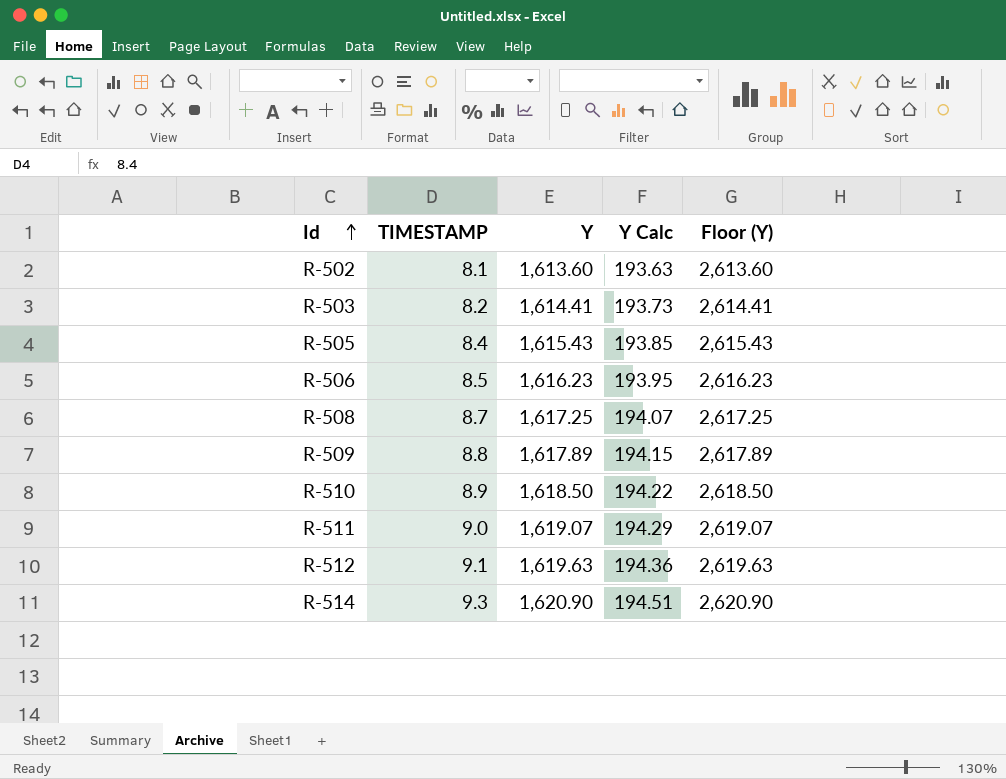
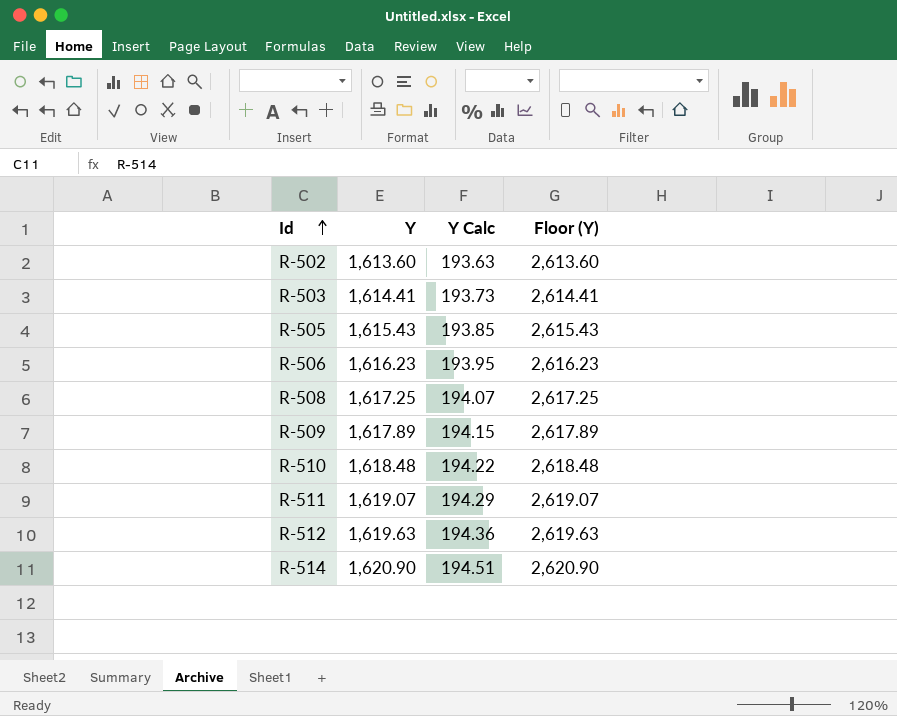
column TIMESTAMP | position: 2 -> none
R-510 | Y: 1,618.50 -> 1,618.48
R-510 | Floor (Y): 2,618.50 -> 2,618.48

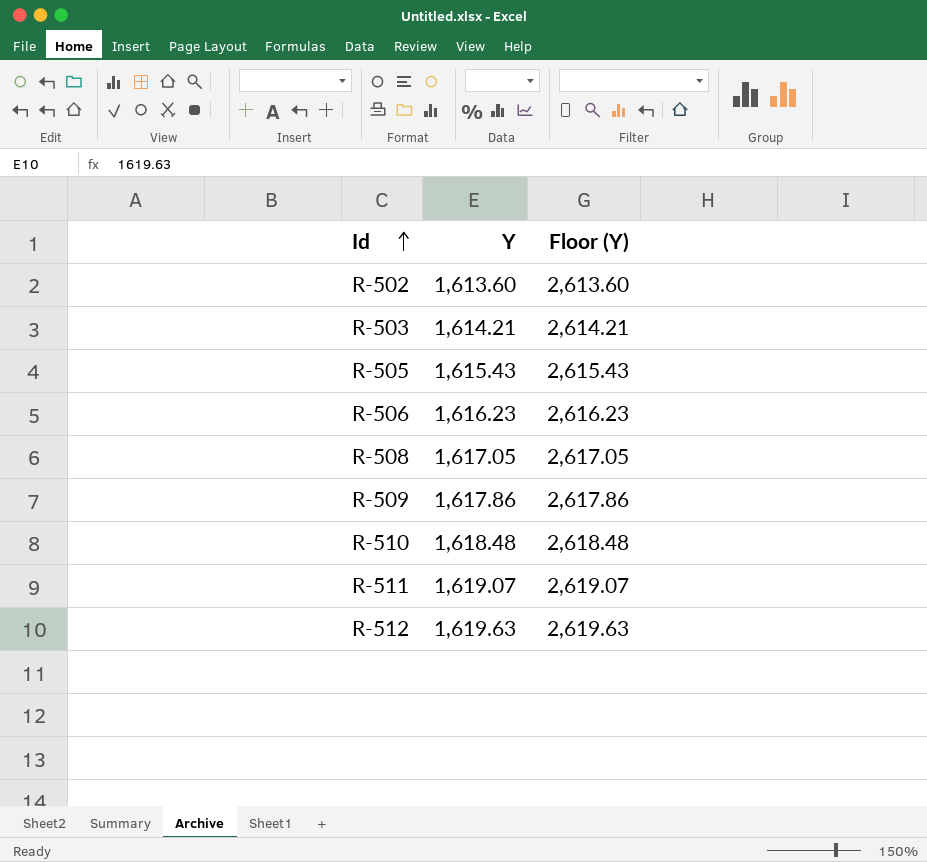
column Y Calc | formula: [Y] * 0.12 -> none
row R-514: 1,620.90 | 194.51 | 2,620.90 -> none
R-503 | Y: 1,614.41 -> 1,614.21
R-503 | Floor (Y): 2,614.41 -> 2,614.21
R-508 | Y: 1,617.25 -> 1,617.05
R-508 | Floor (Y): 2,617.25 -> 2,617.05
R-509 | Y: 1,617.89 -> 1,617.86
R-509 | Floor (Y): 2,617.89 -> 2,617.86

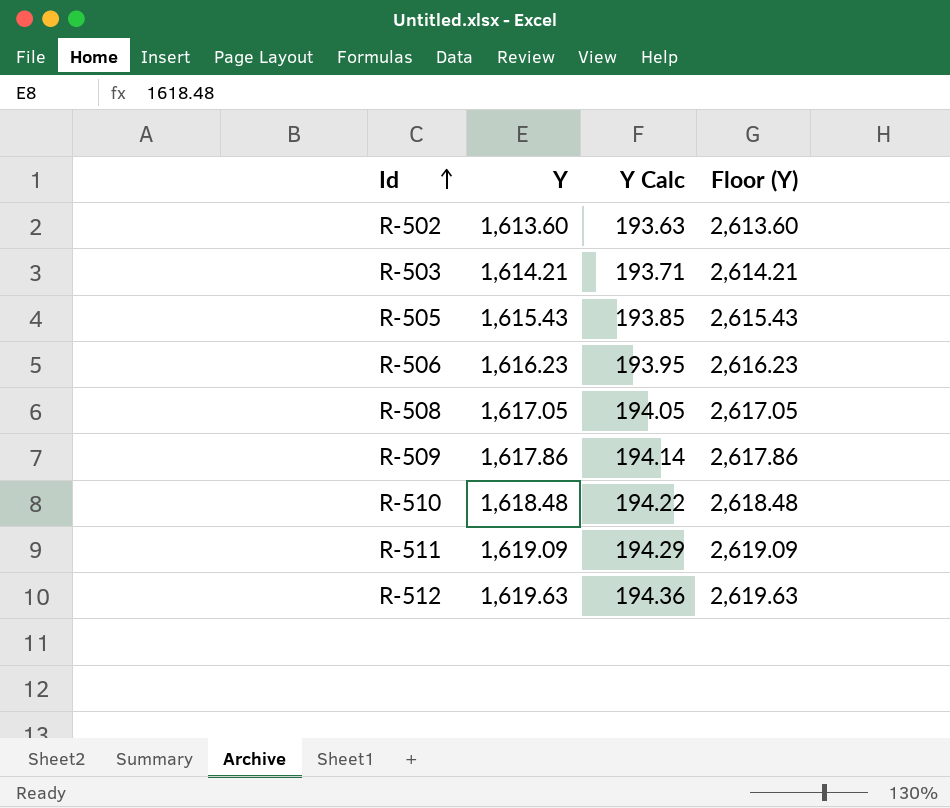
column Y Calc | formula: none -> [Y] * 0.12
R-511 | Y: 1,619.07 -> 1,619.09
R-511 | Floor (Y): 2,619.07 -> 2,619.09

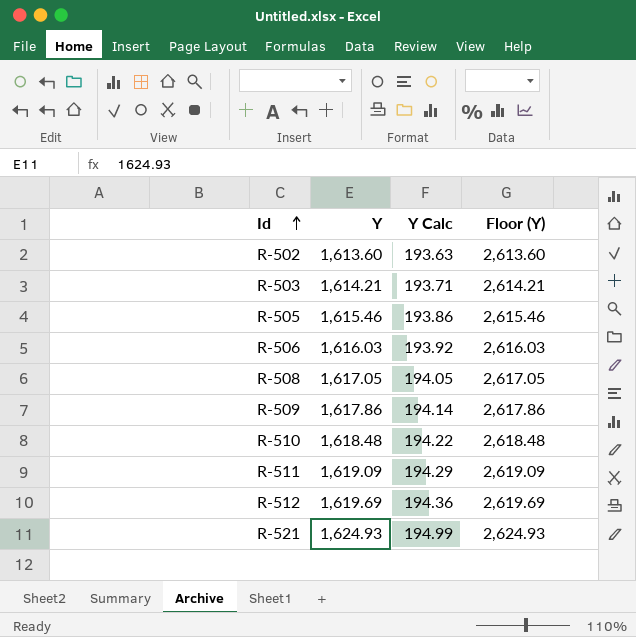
R-505 | Y: 1,615.43 -> 1,615.46
R-505 | Y Calc: 193.85 -> 193.86
R-505 | Floor (Y): 2,615.43 -> 2,615.46
R-506 | Y: 1,616.23 -> 1,616.03
R-506 | Y Calc: 193.95 -> 193.92
R-506 | Floor (Y): 2,616.23 -> 2,616.03
R-512 | Y: 1,619.63 -> 1,619.69
R-512 | Floor (Y): 2,619.63 -> 2,619.69
row R-521: none -> 1,624.93 | 194.99 | 2,624.93

